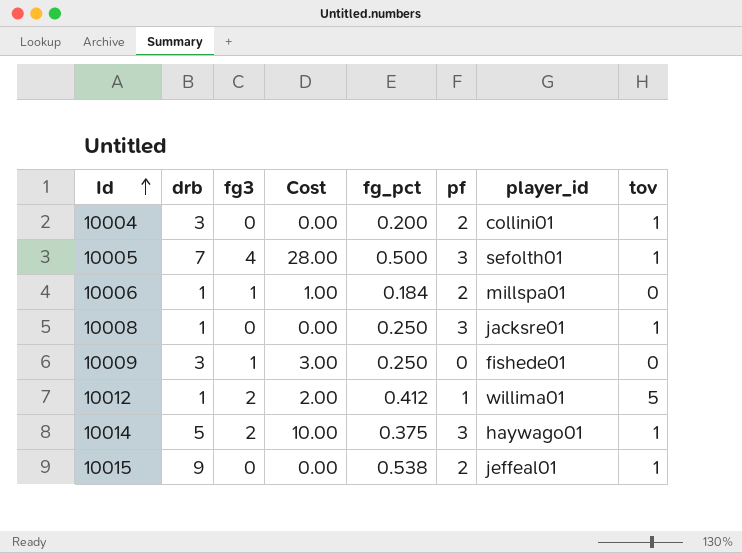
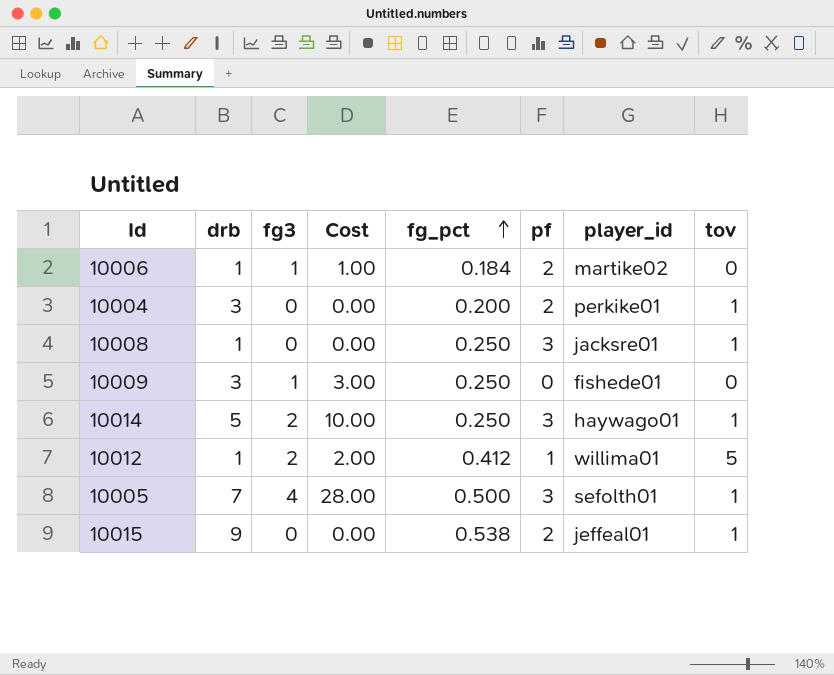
row order: Id ascending -> fg_pct ascending
10006 | player_id: millspa01 -> martike02
10004 | player_id: collini01 -> perkike01
10014 | fg_pct: 0.375 -> 0.250

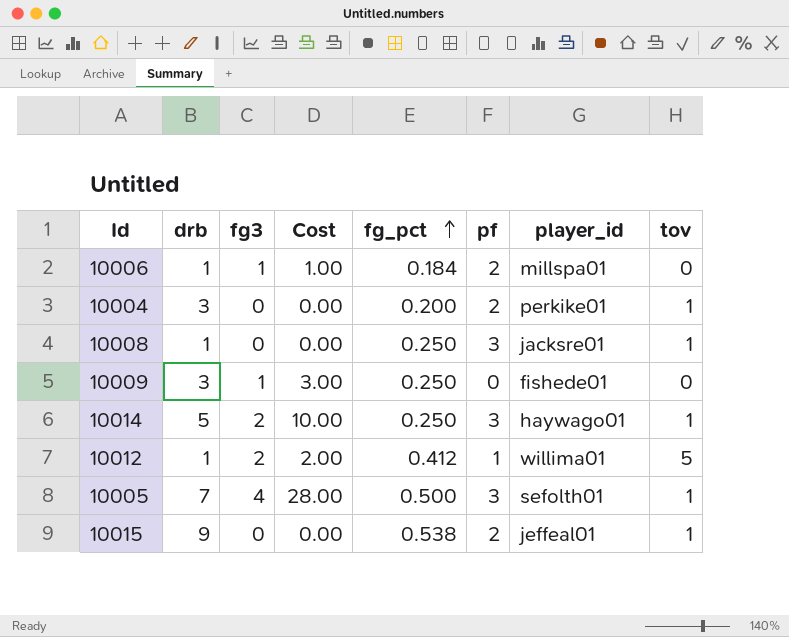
10006 | player_id: martike02 -> millspa01

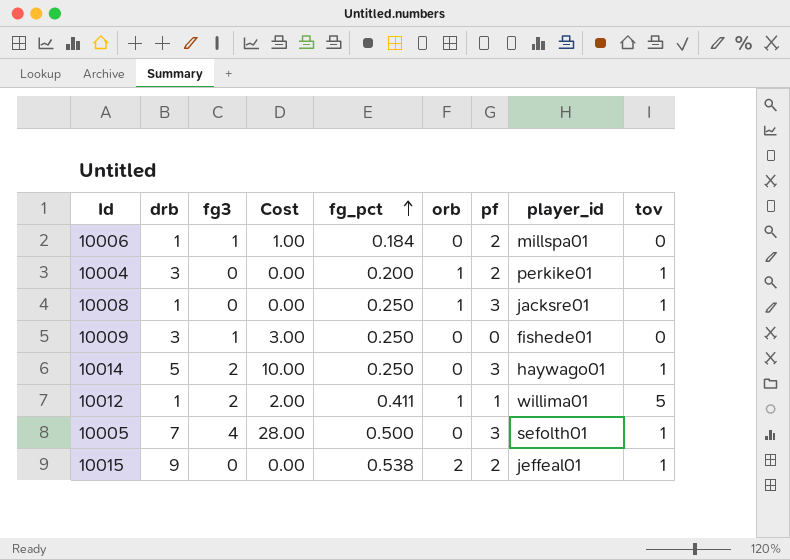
column orb | position: none -> 6
10012 | fg_pct: 0.412 -> 0.411

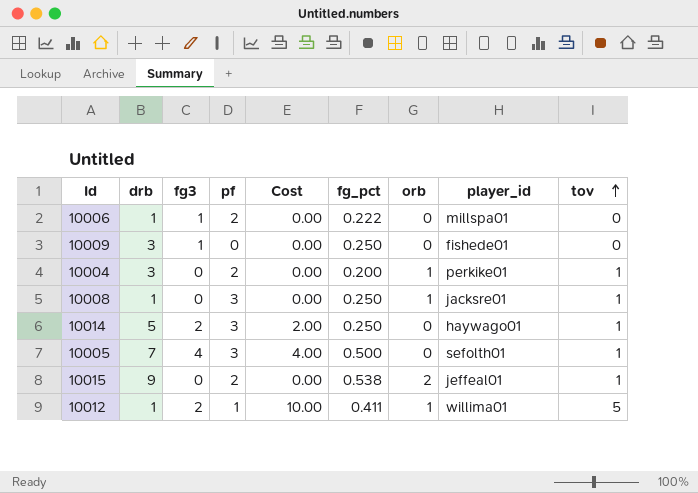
row order: fg_pct ascending -> tov ascending
column pf | position: 7 -> 4
column Cost | formula: [drb] * [fg3] -> [fg3] * [tov]
10006 | fg_pct: 0.184 -> 0.222

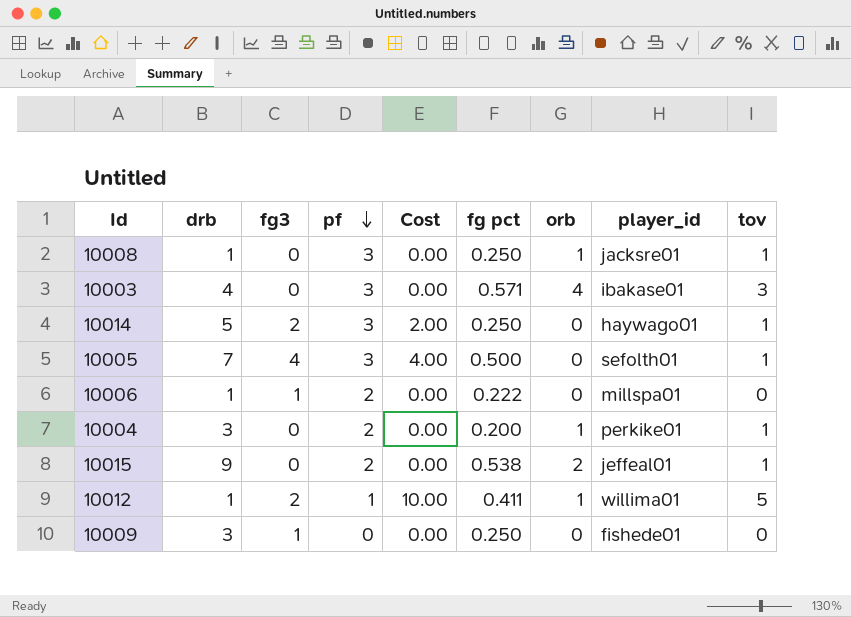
row order: tov ascending -> pf descending
column name: fg_pct -> fg pct
row 10003: none -> 4 | 0 | 3 | 0.00 | 0.571 | 4 | ibakase01 | 3

